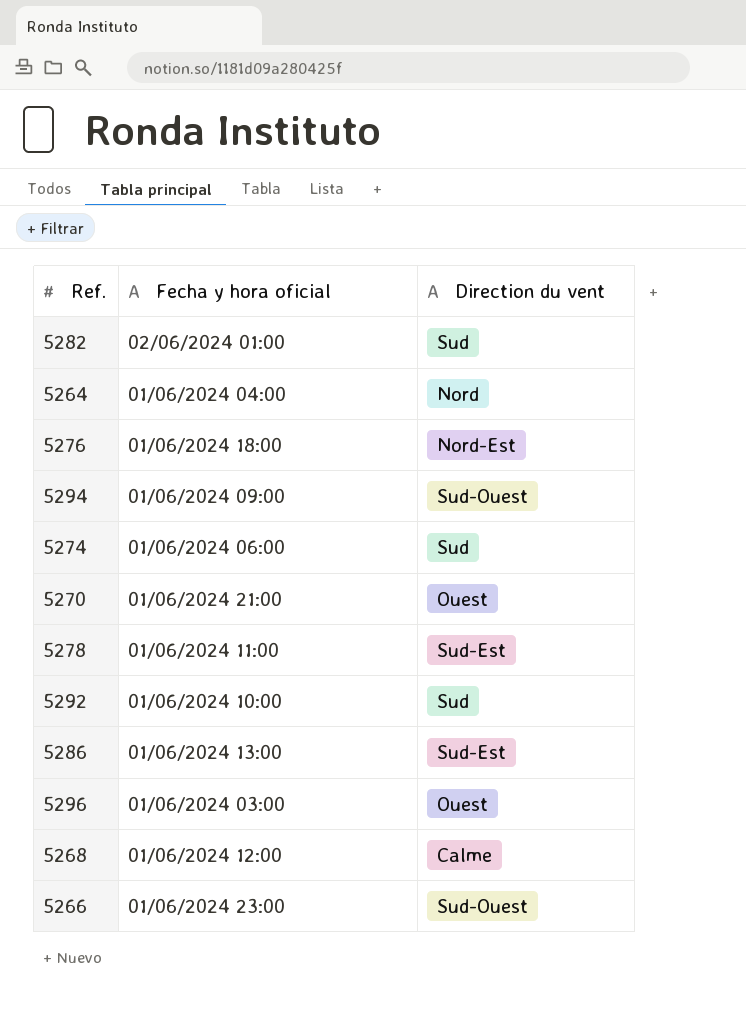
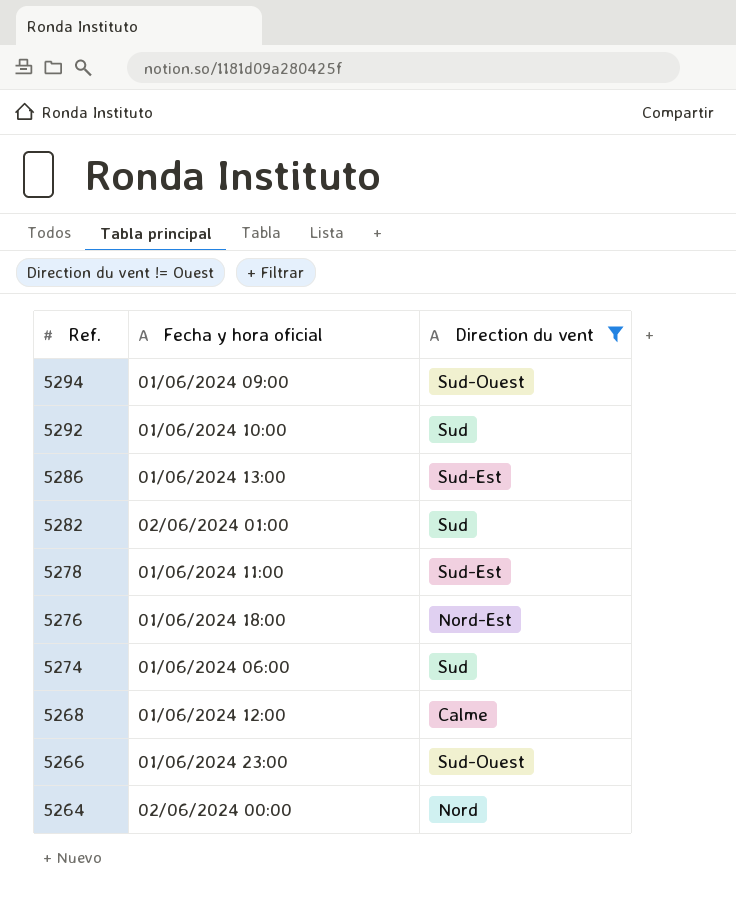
filter: none -> Direction du vent != Ouest
row order: none -> Ref. descending
5264 | Fecha y hora oficial: 01/06/2024 04:00 -> 02/06/2024 00:00

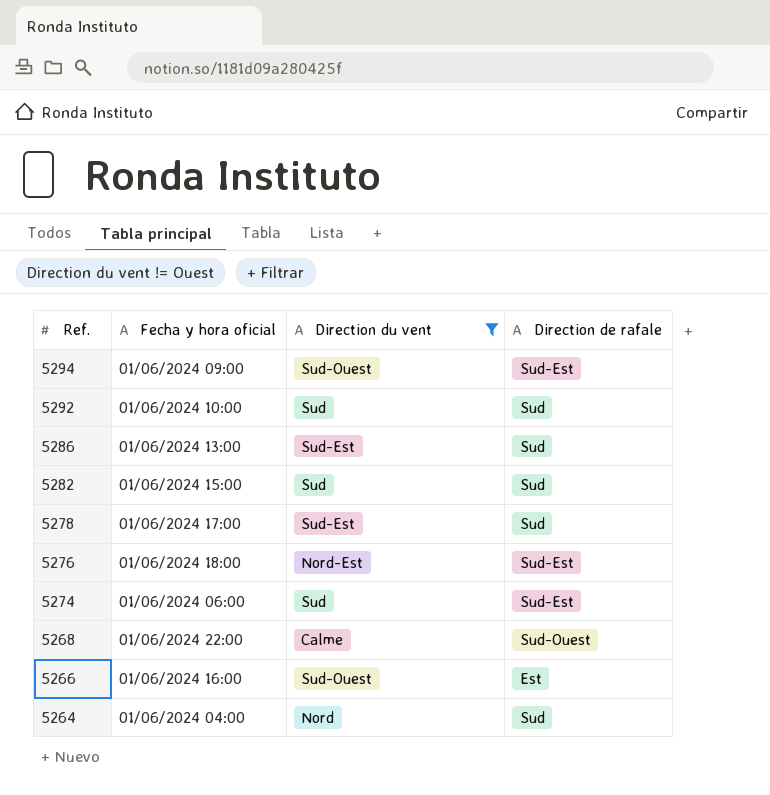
column Direction de rafale | position: none -> 4
5282 | Fecha y hora oficial: 02/06/2024 01:00 -> 01/06/2024 15:00
5278 | Fecha y hora oficial: 01/06/2024 11:00 -> 01/06/2024 17:00
5268 | Fecha y hora oficial: 01/06/2024 12:00 -> 01/06/2024 22:00
5266 | Fecha y hora oficial: 01/06/2024 23:00 -> 01/06/2024 16:00
5264 | Fecha y hora oficial: 02/06/2024 00:00 -> 01/06/2024 04:00

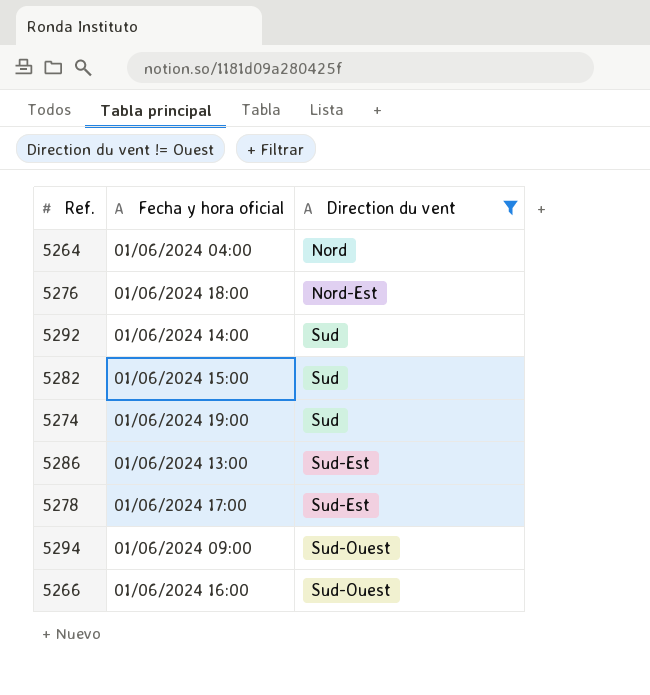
row order: Ref. descending -> Direction du vent ascending
column Direction de rafale | position: 4 -> none
row 5268: 01/06/2024 22:00 | Calme | Sud-Ouest -> none
5292 | Fecha y hora oficial: 01/06/2024 10:00 -> 01/06/2024 14:00
5274 | Fecha y hora oficial: 01/06/2024 06:00 -> 01/06/2024 19:00

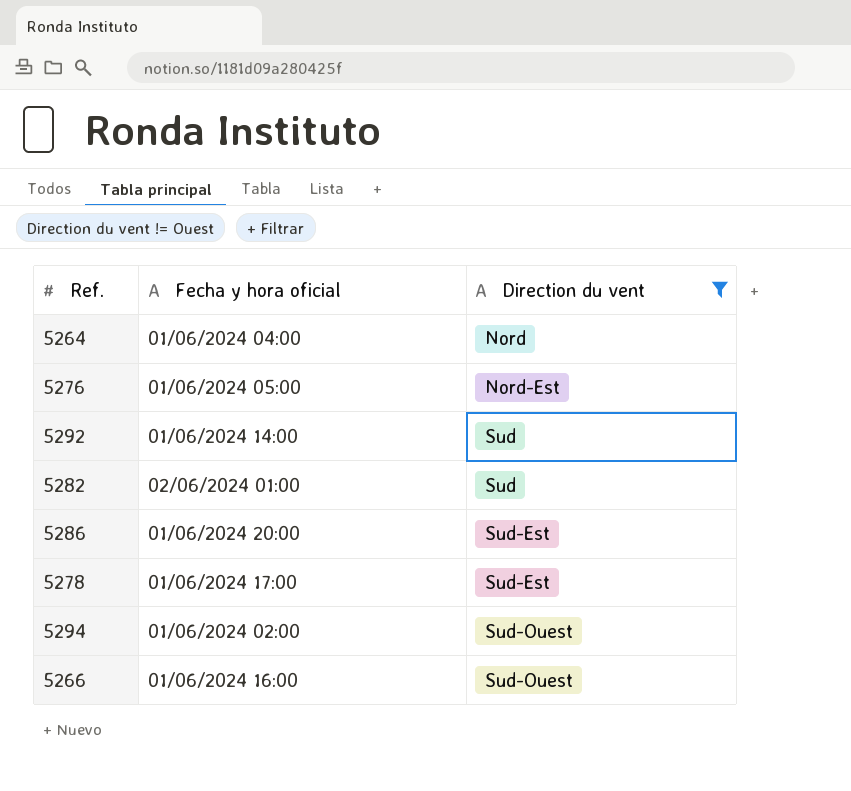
row 5274: 01/06/2024 19:00 | Sud -> none
5276 | Fecha y hora oficial: 01/06/2024 18:00 -> 01/06/2024 05:00
5282 | Fecha y hora oficial: 01/06/2024 15:00 -> 02/06/2024 01:00
5286 | Fecha y hora oficial: 01/06/2024 13:00 -> 01/06/2024 20:00
5294 | Fecha y hora oficial: 01/06/2024 09:00 -> 01/06/2024 02:00

